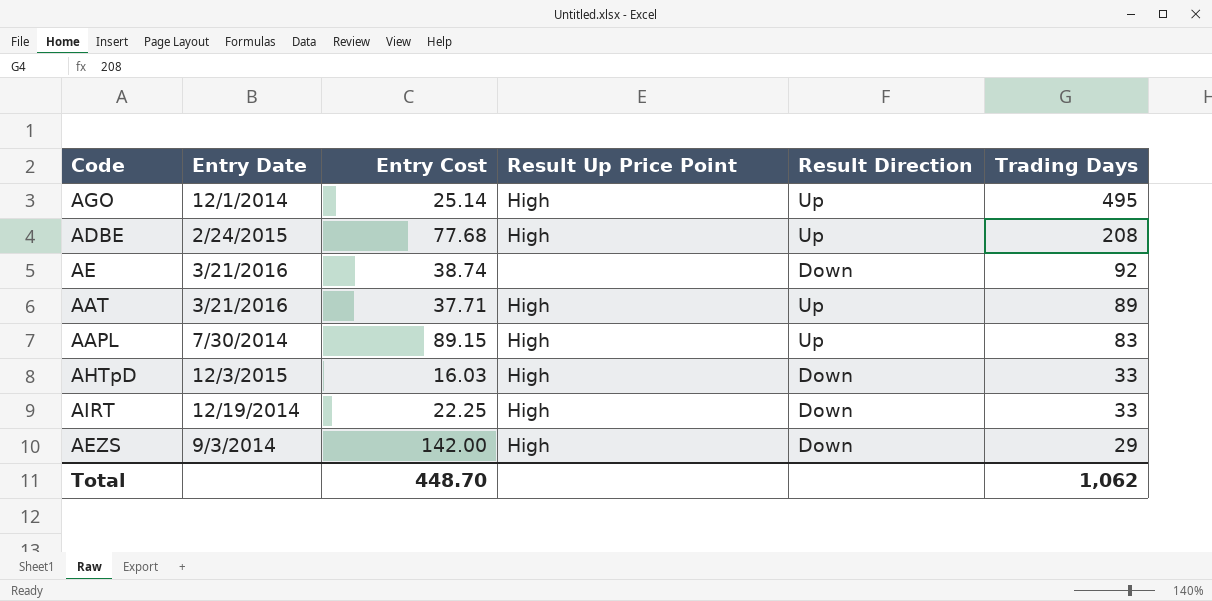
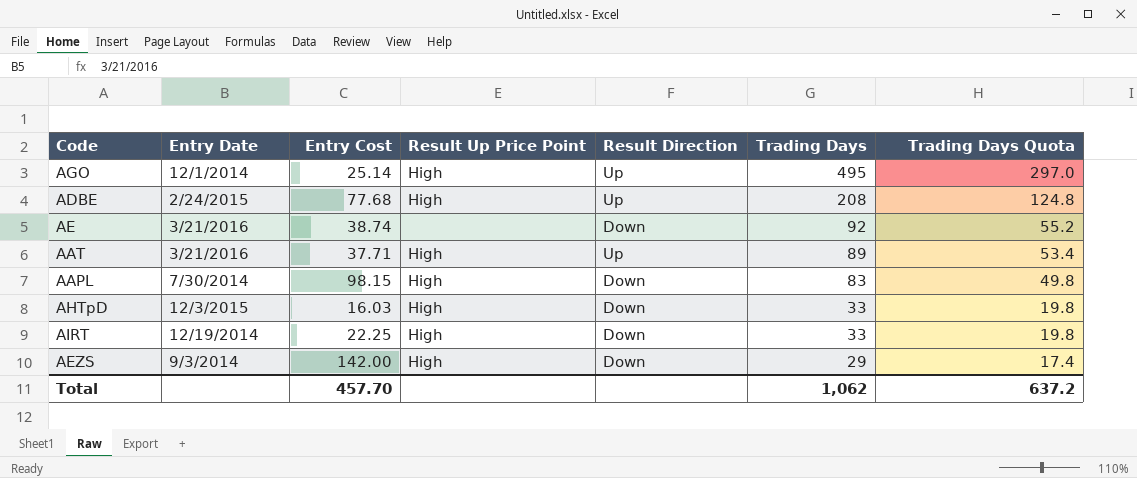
column Trading Days Quota | formula: none -> [Trading Days] * 0.6
AAPL | Entry Cost: 89.15 -> 98.15
AAPL | Result Direction: Up -> Down
Total | Entry Cost: 448.70 -> 457.70

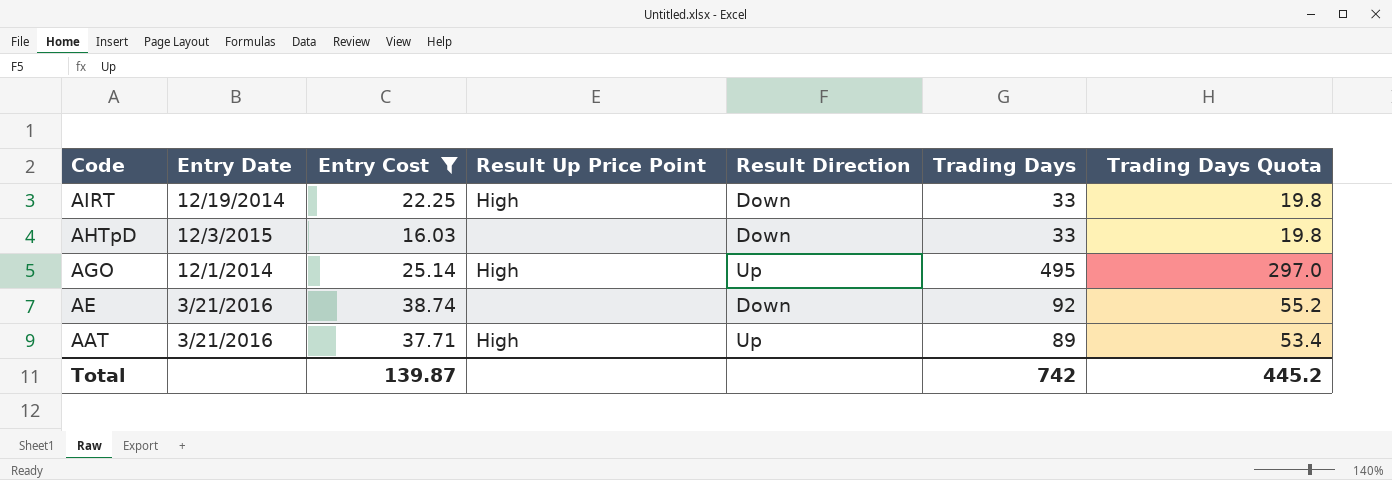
filter: none -> Entry Cost <= 38.74
row order: Trading Days descending -> Code descending
AHTpD | Result Up Price Point: High -> none
Total | Entry Cost: 457.70 -> 139.87
Total | Trading Days: 1,062 -> 742
Total | Trading Days Quota: 637.2 -> 445.2

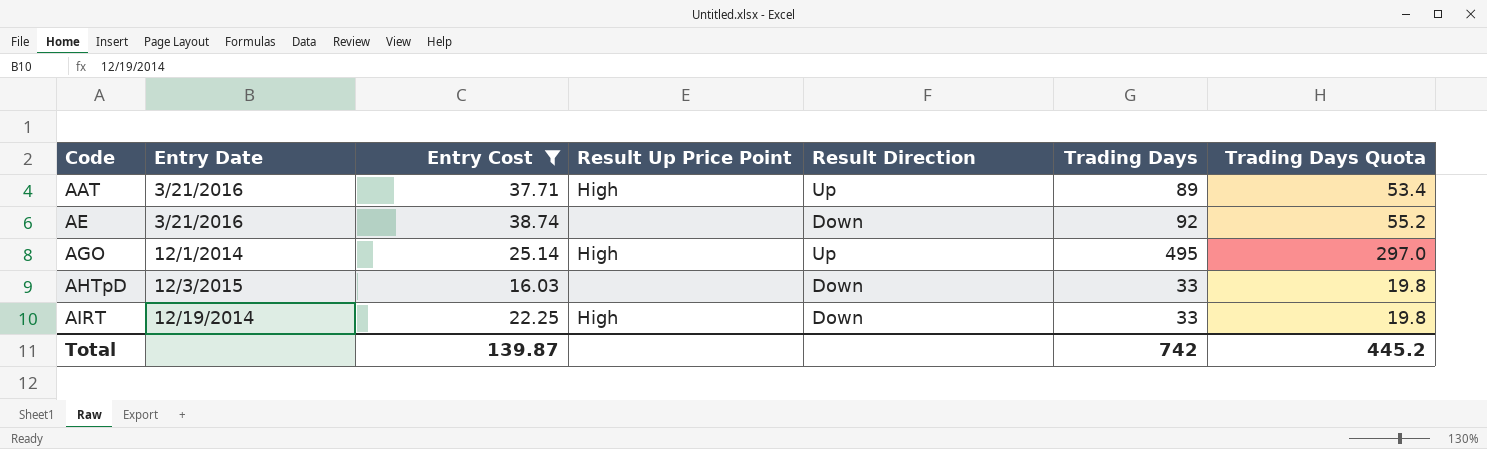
row order: Code descending -> Code ascending

